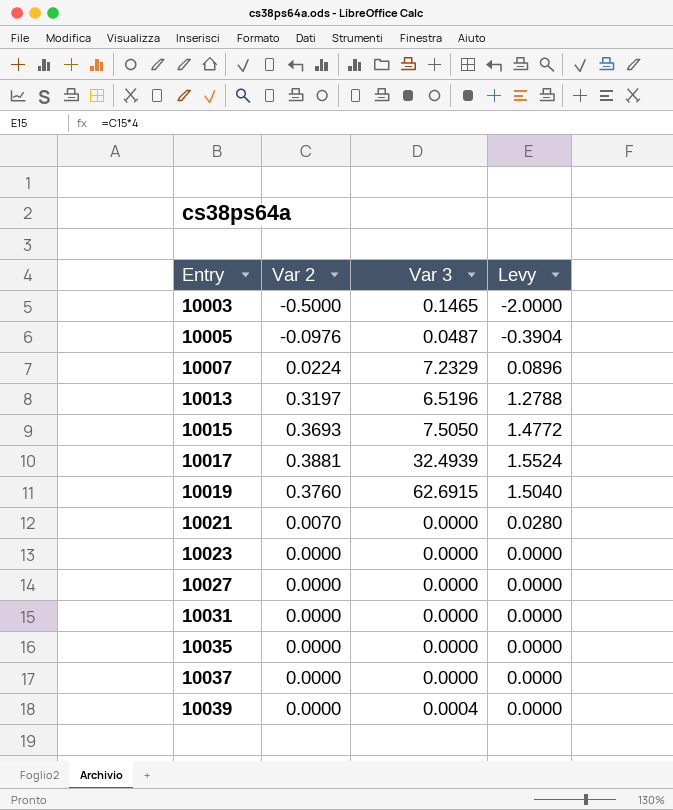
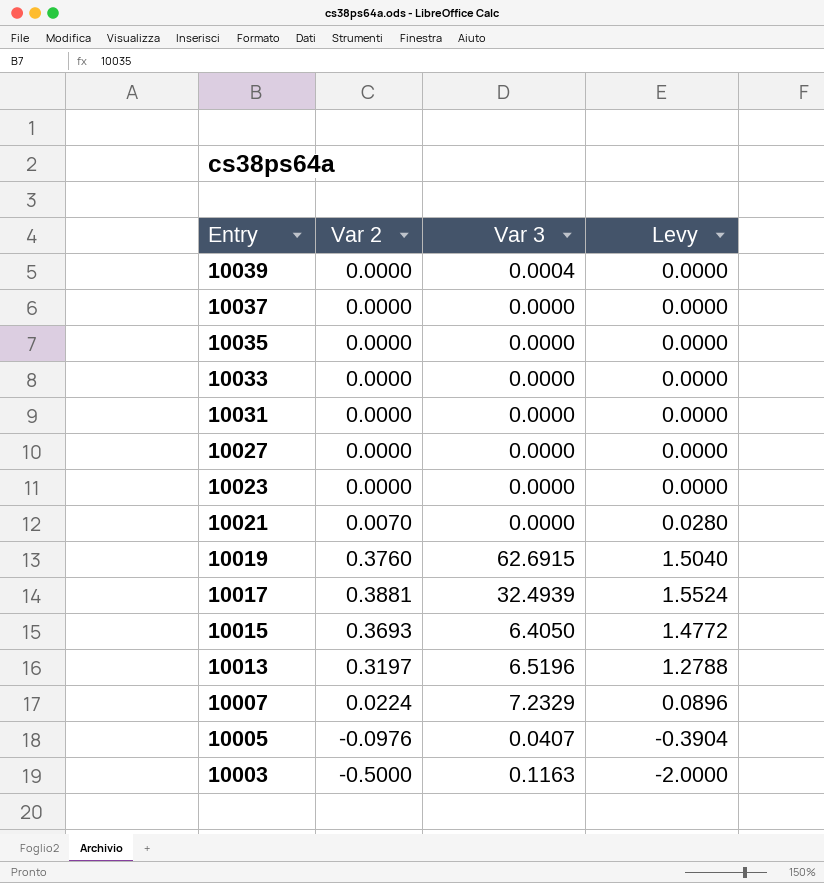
row order: Entry ascending -> Entry descending
row 10033: none -> 0.0000 | 0.0000 | 0.0000
10015 | Var 3: 7.5050 -> 6.4050
10005 | Var 3: 0.0487 -> 0.0407
10003 | Var 3: 0.1465 -> 0.1163

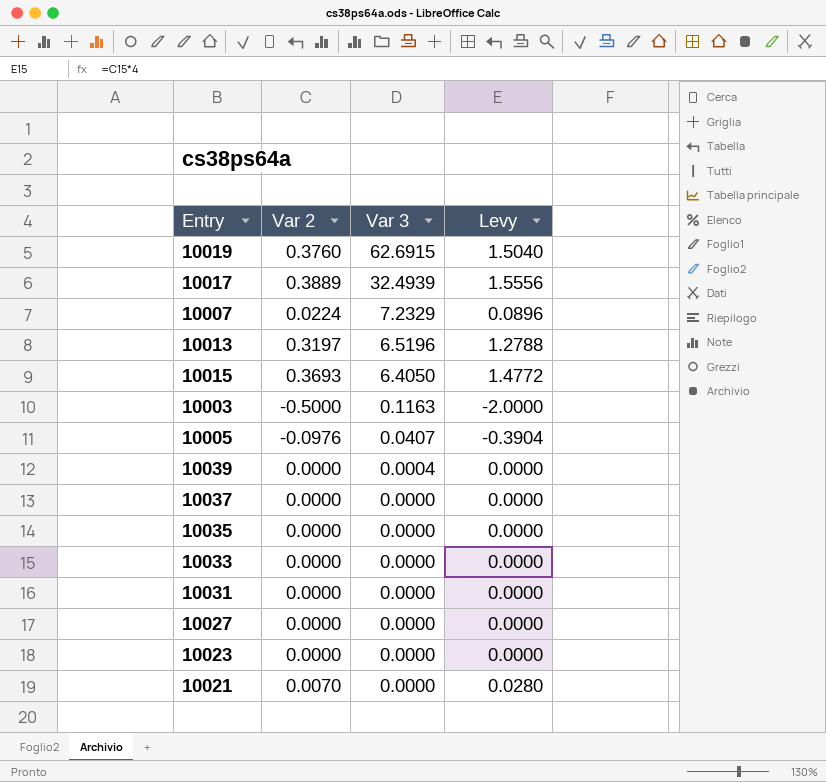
row order: Entry descending -> Var 3 descending
10017 | Var 2: 0.3881 -> 0.3889
10017 | Levy: 1.5524 -> 1.5556

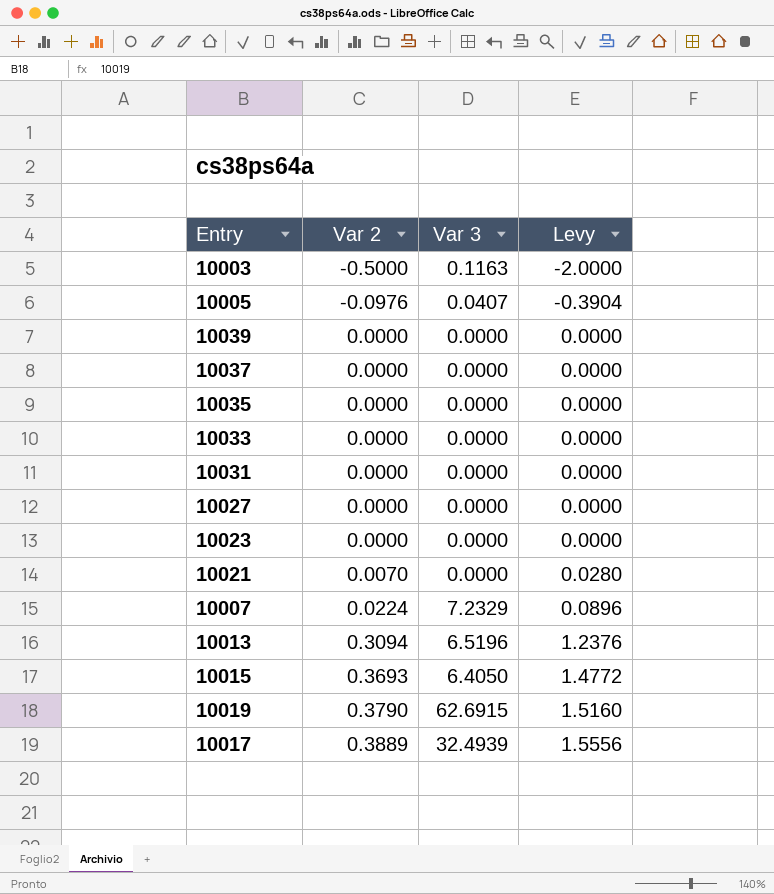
row order: Var 3 descending -> Var 2 ascending
10039 | Var 3: 0.0004 -> 0.0000
10013 | Var 2: 0.3197 -> 0.3094
10013 | Levy: 1.2788 -> 1.2376
10019 | Var 2: 0.3760 -> 0.3790
10019 | Levy: 1.5040 -> 1.5160

